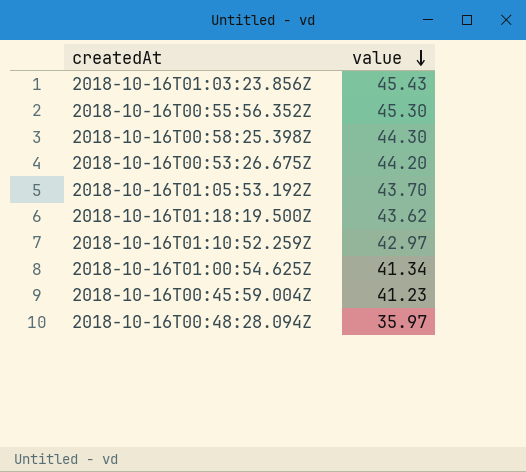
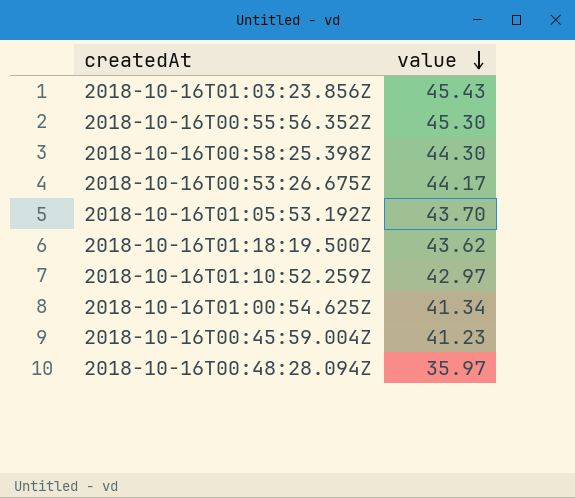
2018-10-16T00:53:26.675Z | value: 44.20 -> 44.17

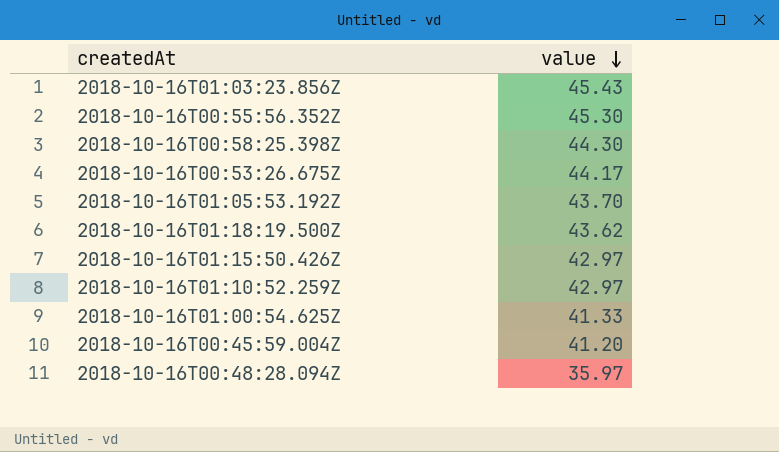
row 2018-10-16T01:15:50.426Z: none -> 42.97
2018-10-16T01:00:54.625Z | value: 41.34 -> 41.33
2018-10-16T00:45:59.004Z | value: 41.23 -> 41.20

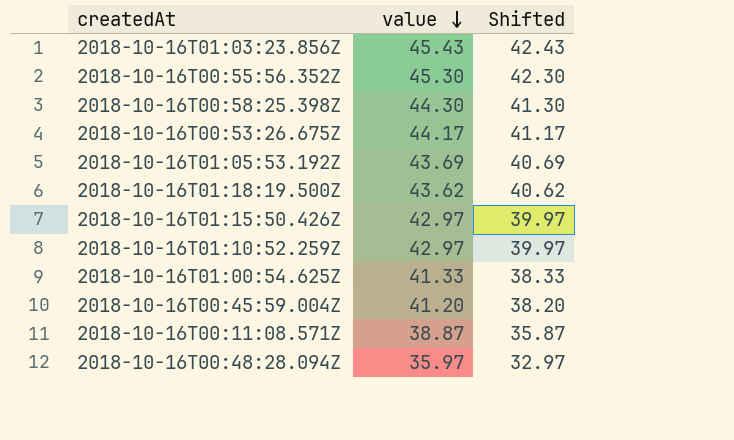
column Shifted | formula: none -> [value] - 3
2018-10-16T01:05:53.192Z | value: 43.70 -> 43.69
row 2018-10-16T00:11:08.571Z: none -> 38.87 | 35.87

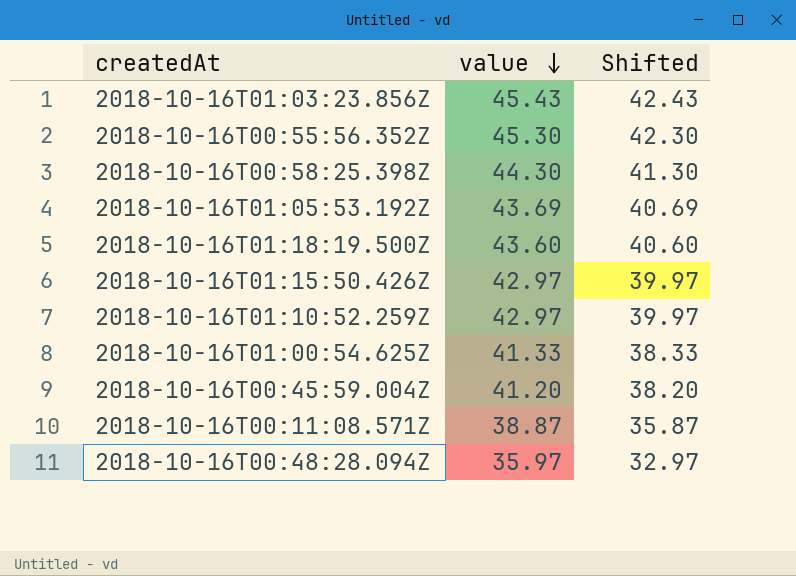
row 2018-10-16T00:53:26.675Z: 44.17 | 41.17 -> none
2018-10-16T01:18:19.500Z | value: 43.62 -> 43.60
2018-10-16T01:18:19.500Z | Shifted: 40.62 -> 40.60

